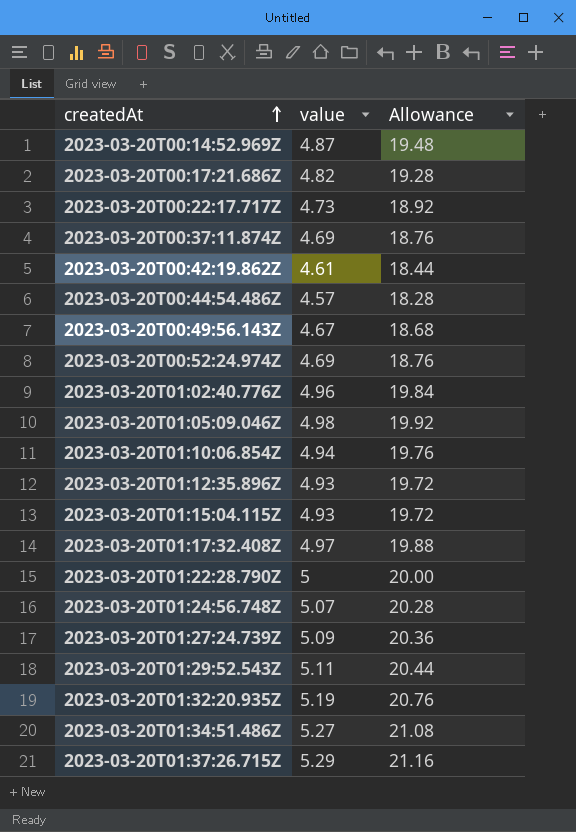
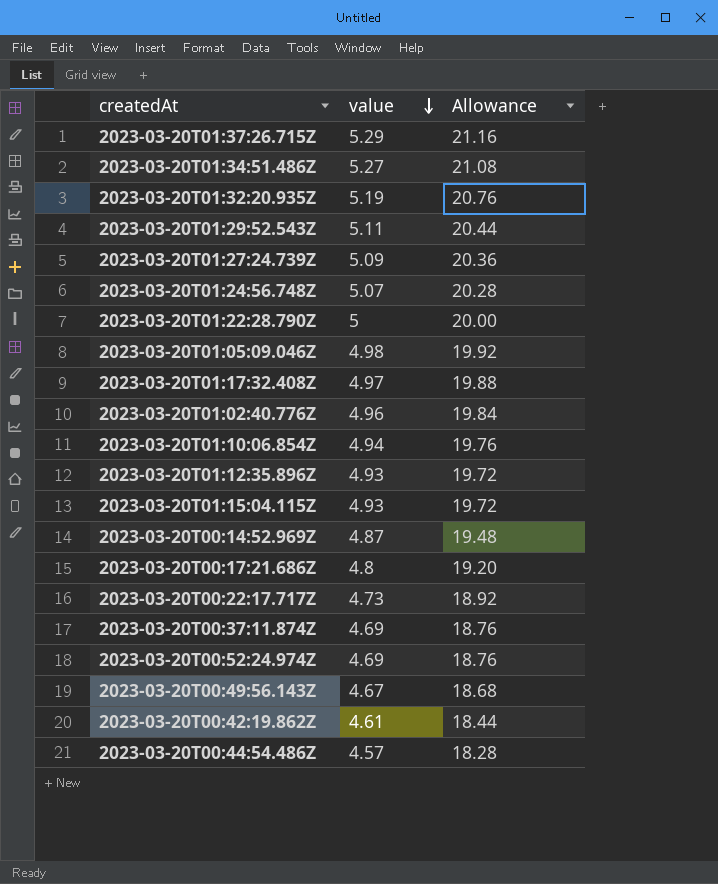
row order: createdAt ascending -> value descending
2023-03-20T00:17:21.686Z | value: 4.82 -> 4.8
2023-03-20T00:17:21.686Z | Allowance: 19.28 -> 19.20

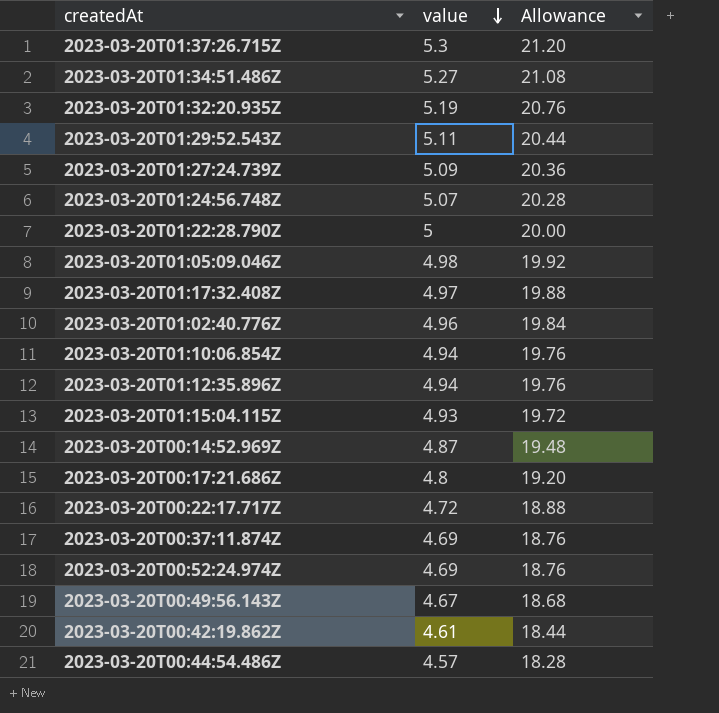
2023-03-20T01:37:26.715Z | value: 5.29 -> 5.3
2023-03-20T01:37:26.715Z | Allowance: 21.16 -> 21.20
2023-03-20T01:12:35.896Z | value: 4.93 -> 4.94
2023-03-20T01:12:35.896Z | Allowance: 19.72 -> 19.76
2023-03-20T00:22:17.717Z | value: 4.73 -> 4.72
2023-03-20T00:22:17.717Z | Allowance: 18.92 -> 18.88

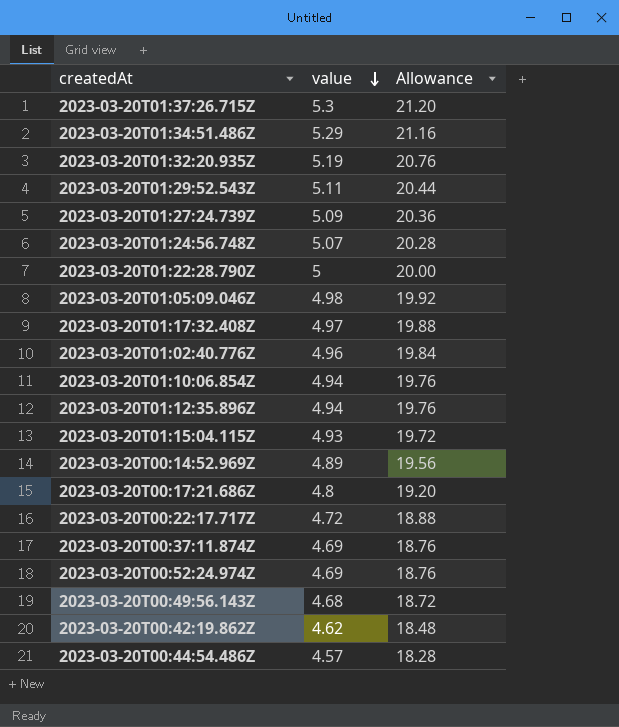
2023-03-20T01:34:51.486Z | value: 5.27 -> 5.29
2023-03-20T01:34:51.486Z | Allowance: 21.08 -> 21.16
2023-03-20T00:14:52.969Z | value: 4.87 -> 4.89
2023-03-20T00:14:52.969Z | Allowance: 19.48 -> 19.56
2023-03-20T00:49:56.143Z | value: 4.67 -> 4.68
2023-03-20T00:49:56.143Z | Allowance: 18.68 -> 18.72
2023-03-20T00:42:19.862Z | value: 4.61 -> 4.62
2023-03-20T00:42:19.862Z | Allowance: 18.44 -> 18.48

